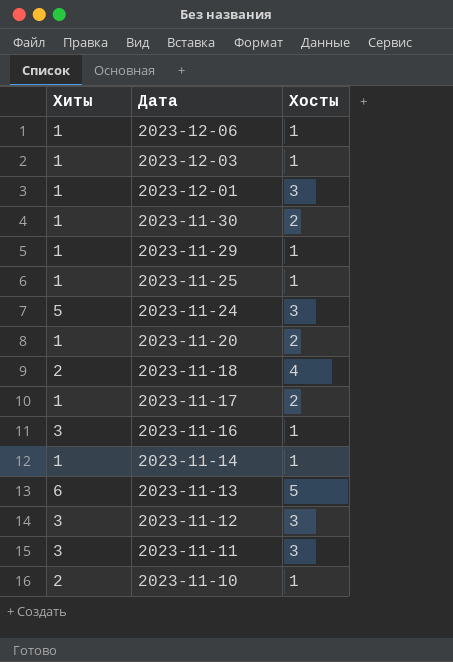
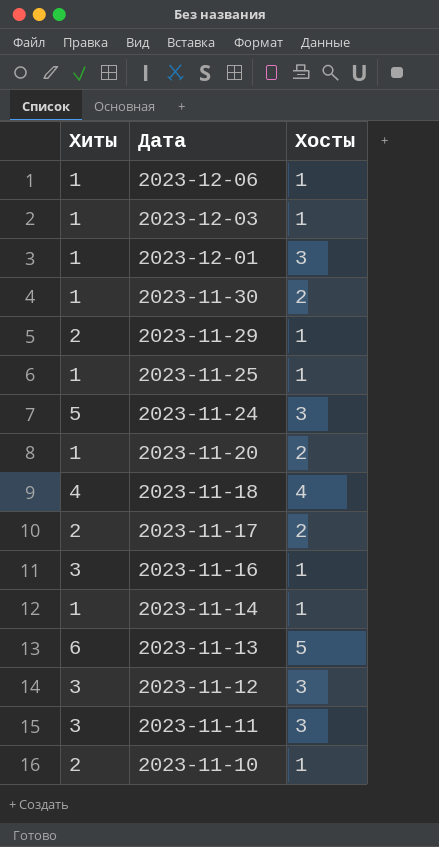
2023-11-29 | Хиты: 1 -> 2
2023-11-18 | Хиты: 2 -> 4
2023-11-17 | Хиты: 1 -> 2

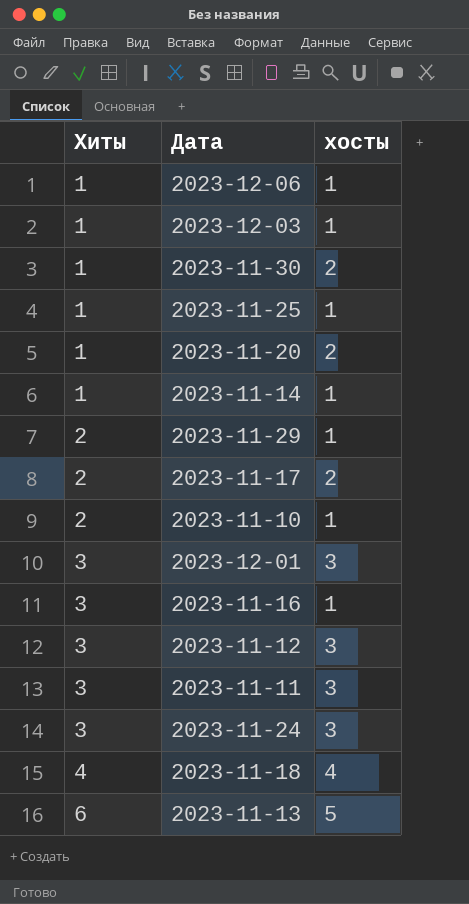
row order: Дата descending -> Хиты ascending
column name: Хосты -> хосты
2023-12-01 | Хиты: 1 -> 3
2023-11-24 | Хиты: 5 -> 3

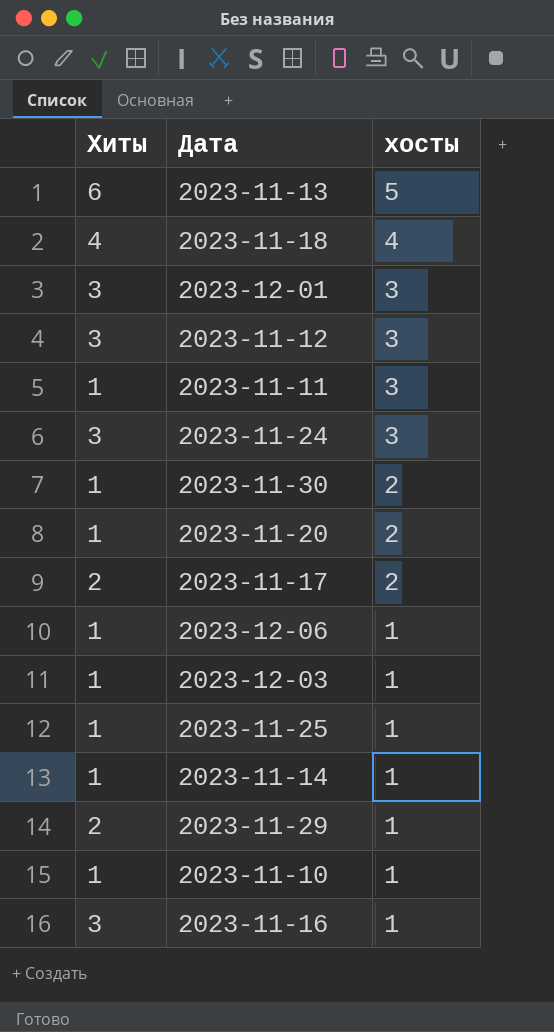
row order: Хиты ascending -> хосты descending
2023-11-11 | Хиты: 3 -> 1
2023-11-10 | Хиты: 2 -> 1

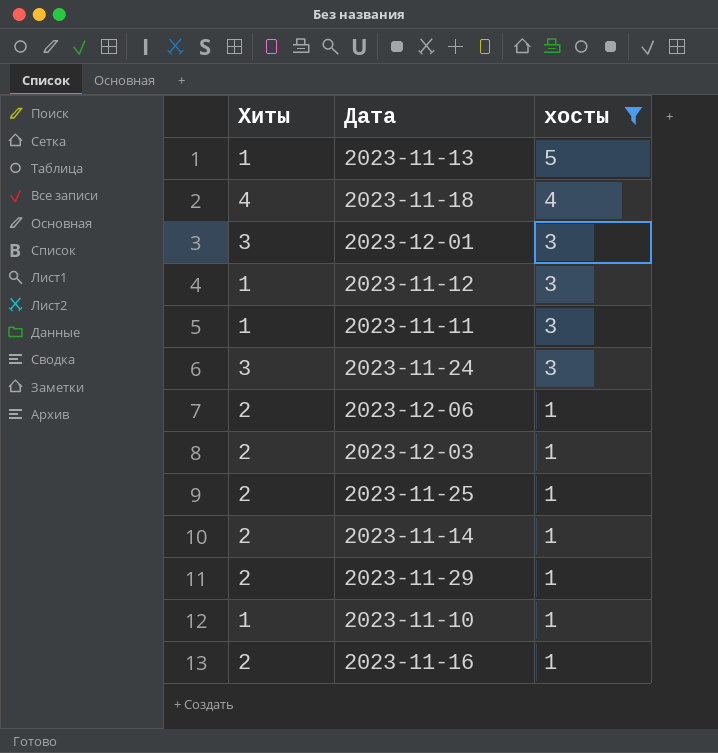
filter: none -> хосты != 2
2023-11-13 | Хиты: 6 -> 1
2023-11-12 | Хиты: 3 -> 1
2023-12-06 | Хиты: 1 -> 2
2023-12-03 | Хиты: 1 -> 2
2023-11-25 | Хиты: 1 -> 2
2023-11-14 | Хиты: 1 -> 2
2023-11-16 | Хиты: 3 -> 2

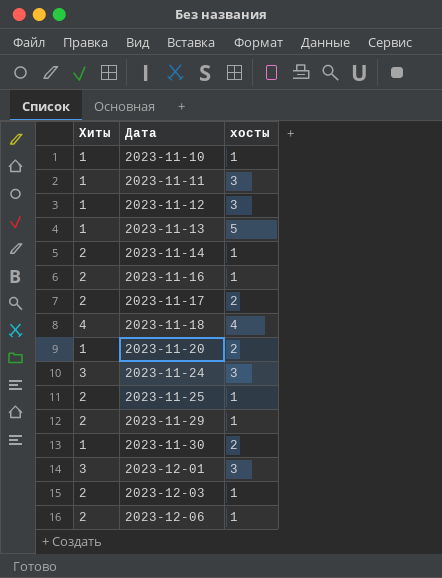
filter: хосты != 2 -> none
row order: хосты descending -> Дата ascending

